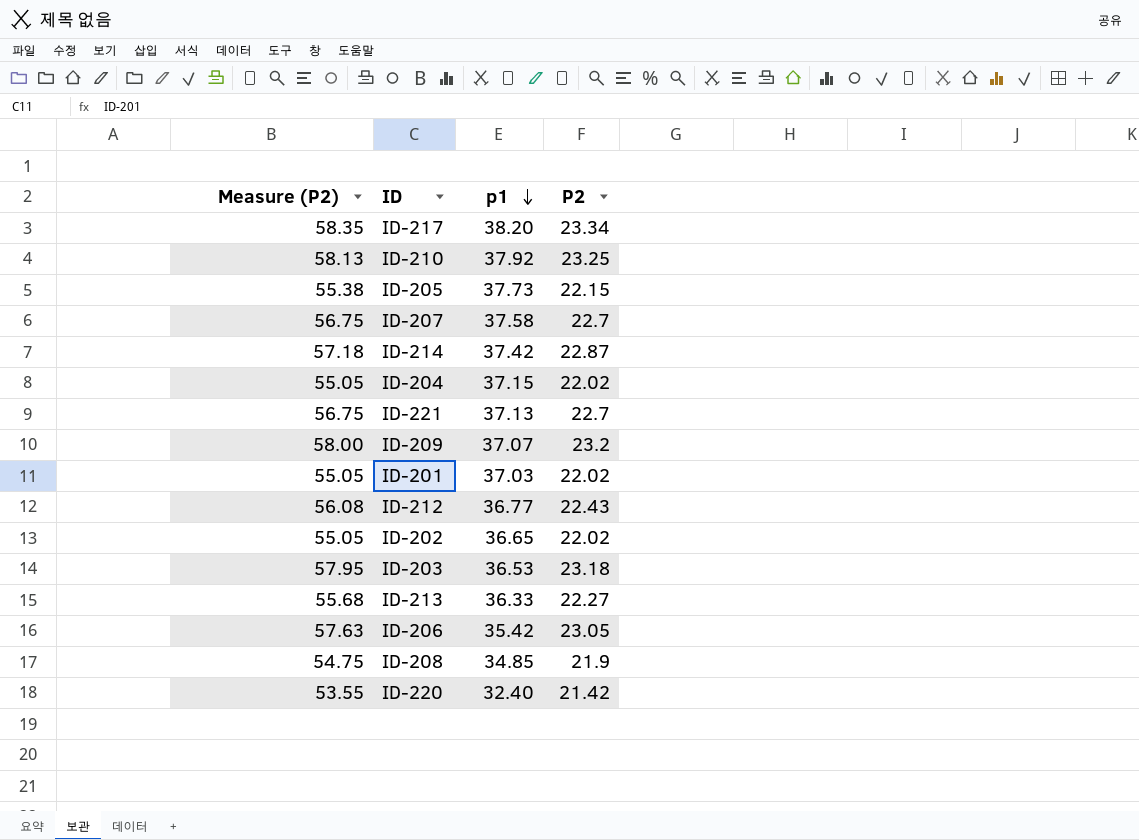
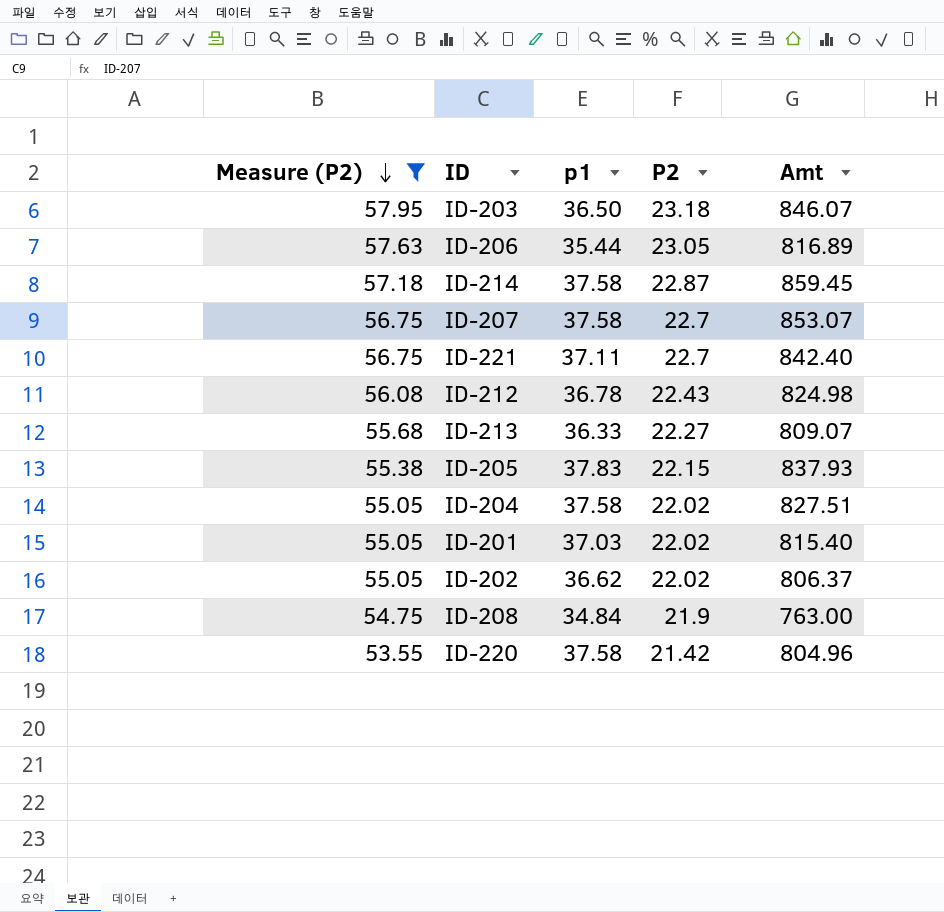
filter: none -> Measure (P2) <= 57.95
row order: p1 descending -> Measure (P2) descending
column Amt | formula: none -> [p1] * [P2]
ID-203 | p1: 36.53 -> 36.50
ID-206 | p1: 35.42 -> 35.44
ID-214 | p1: 37.42 -> 37.58
ID-221 | p1: 37.13 -> 37.11
ID-212 | p1: 36.77 -> 36.78
ID-205 | p1: 37.73 -> 37.83
ID-204 | p1: 37.15 -> 37.58
ID-202 | p1: 36.65 -> 36.62
ID-208 | p1: 34.85 -> 34.84
ID-220 | p1: 32.40 -> 37.58

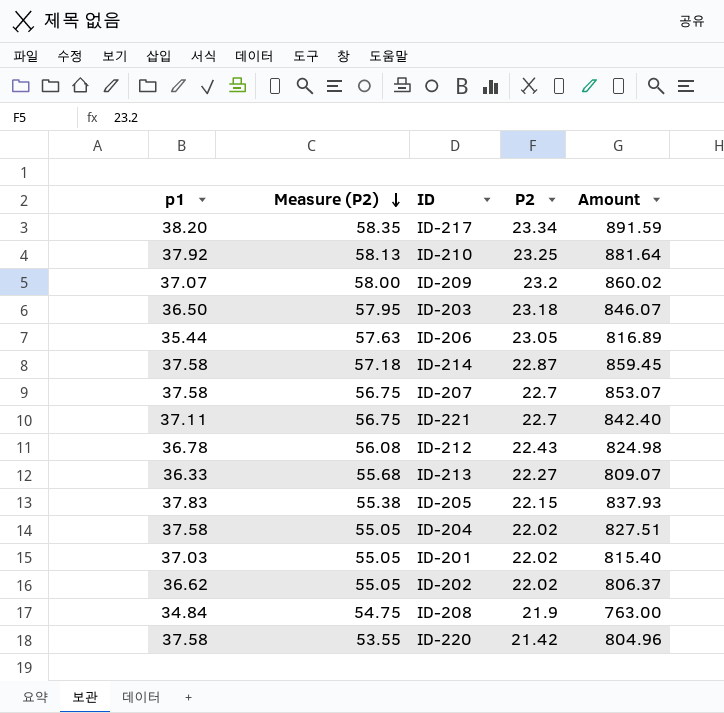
filter: Measure (P2) <= 57.95 -> none
column p1 | position: 3 -> 1
column name: Amt -> Amount

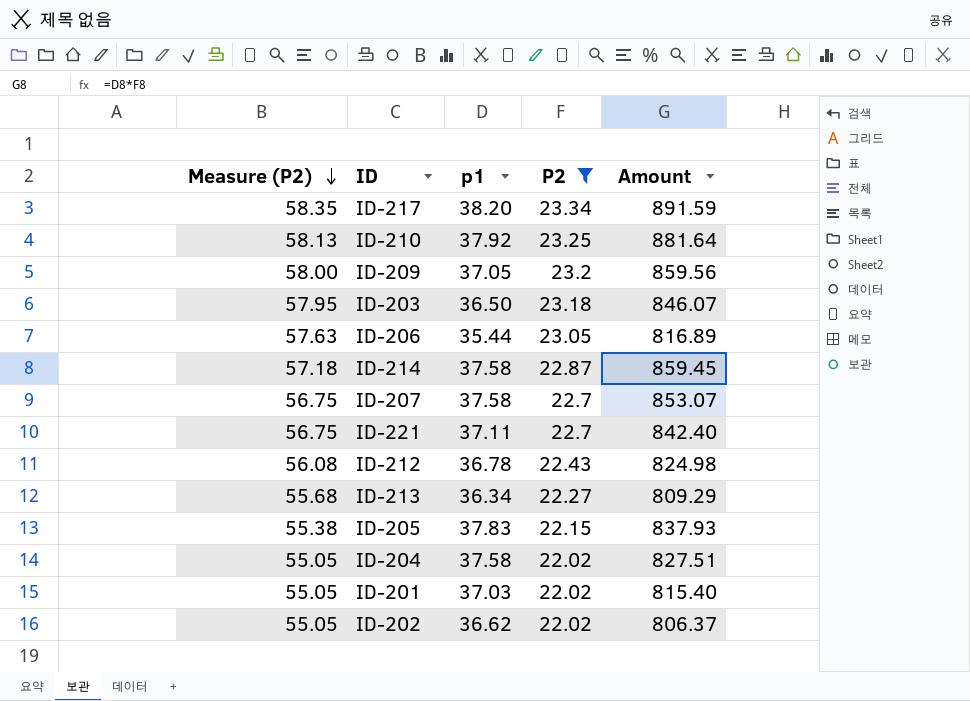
filter: none -> P2 >= 22.02
column p1 | position: 1 -> 3
ID-209 | p1: 37.07 -> 37.05
ID-209 | Amount: 860.02 -> 859.56
ID-213 | p1: 36.33 -> 36.34
ID-213 | Amount: 809.07 -> 809.29

